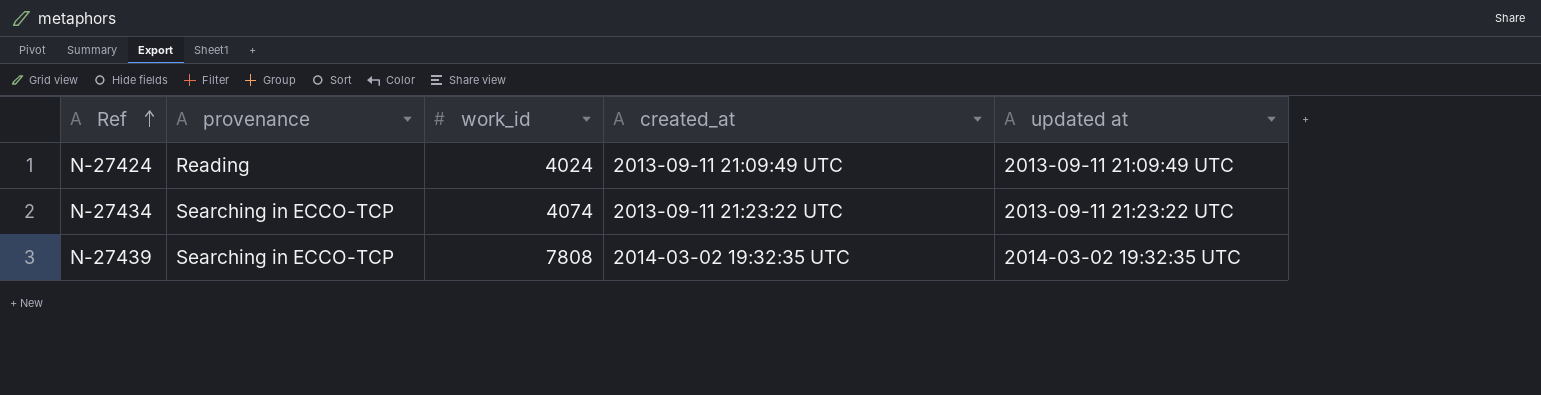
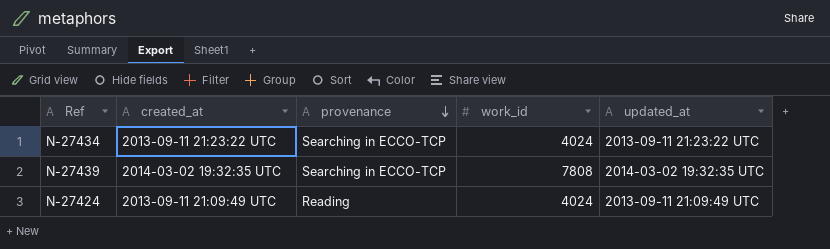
row order: Ref ascending -> provenance descending
column created_at | position: 4 -> 2
column name: updated at -> updated_at
N-27434 | work_id: 4074 -> 4024

